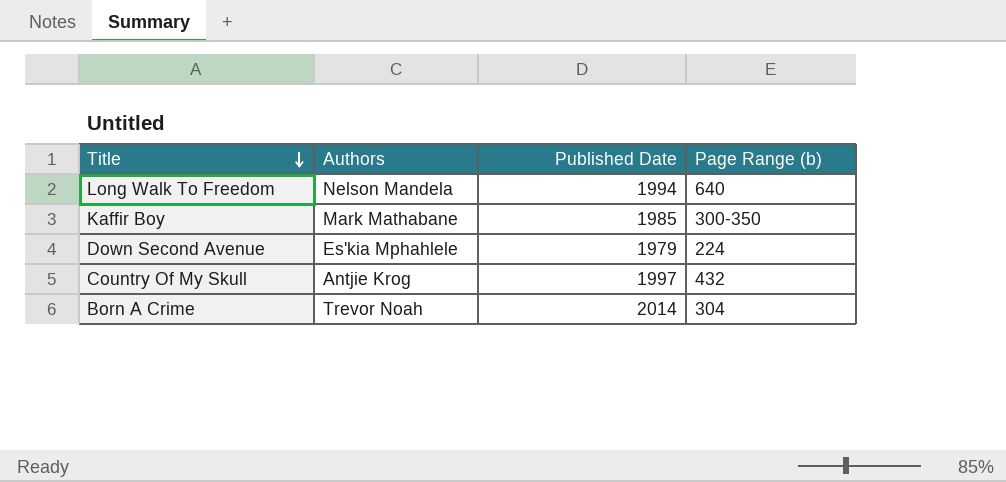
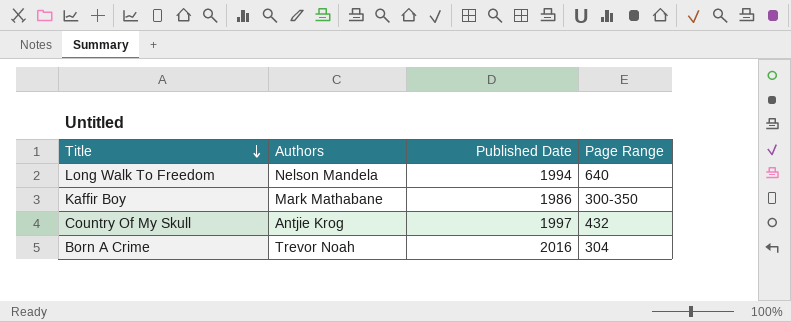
column name: Page Range (b) -> Page Range
row Down Second Avenue: Es'kia Mphahlele | 1979 | 224 -> none
Kaffir Boy | Published Date: 1985 -> 1986
Born A Crime | Published Date: 2014 -> 2016

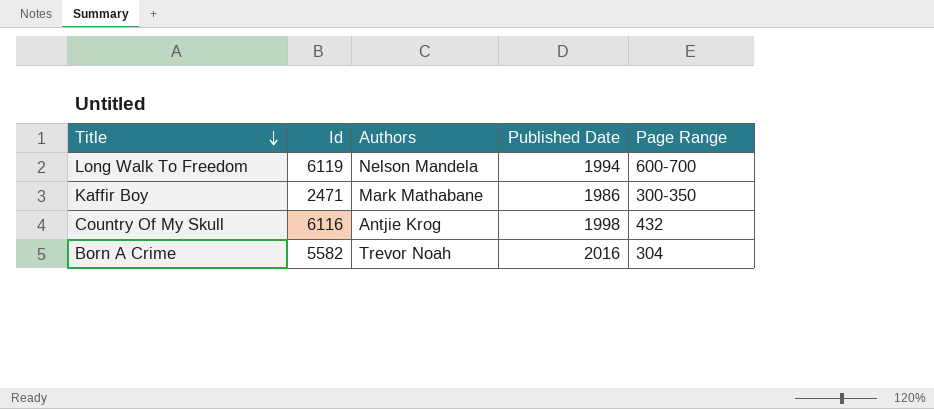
column Id | position: none -> 2
Long Walk To Freedom | Page Range: 640 -> 600-700
Country Of My Skull | Published Date: 1997 -> 1998

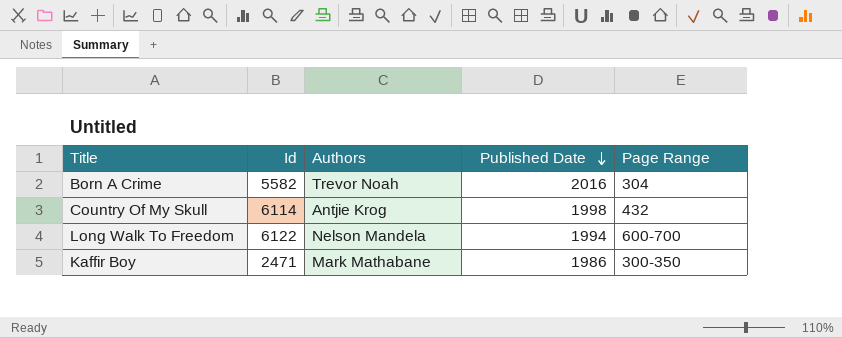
row order: Title descending -> Published Date descending
Country Of My Skull | Id: 6116 -> 6114
Long Walk To Freedom | Id: 6119 -> 6122

